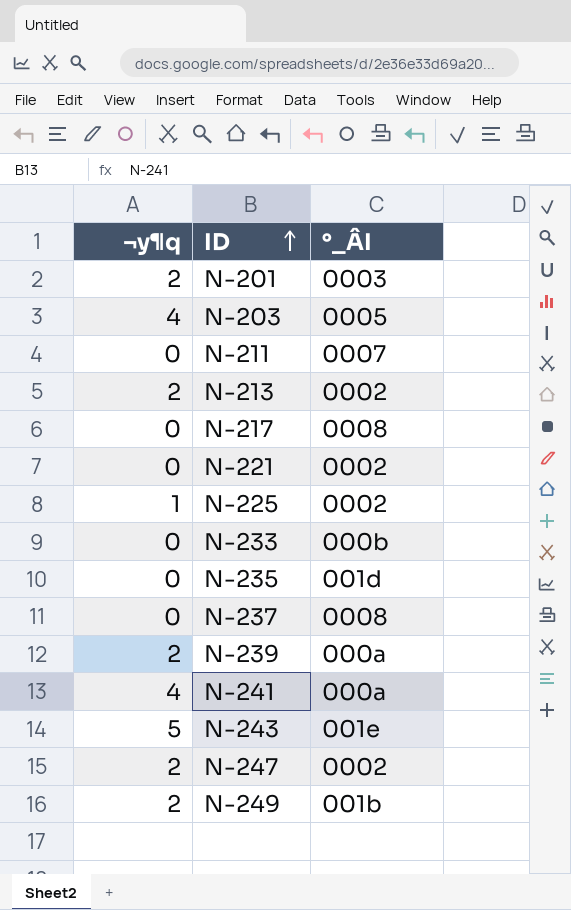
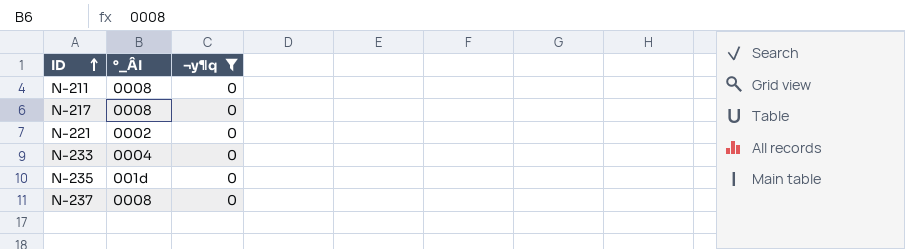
filter: none -> ¬y¶q = 0
column ¬y¶q | position: 1 -> 3
N-211 | °_ÂI: 0007 -> 0008
N-233 | °_ÂI: 000b -> 0004

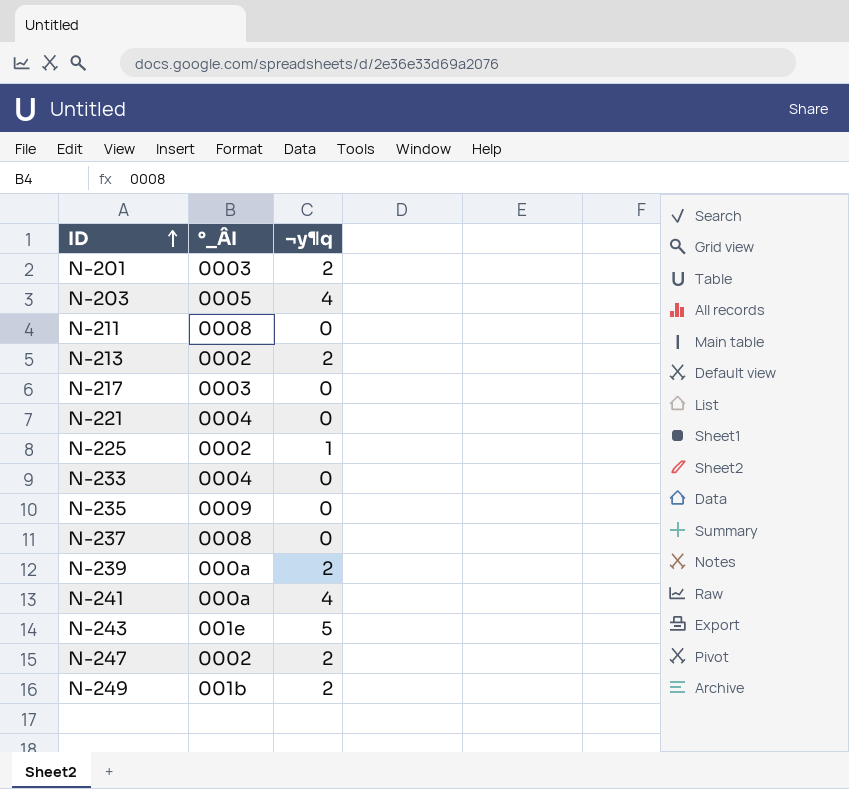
filter: ¬y¶q = 0 -> none
N-217 | °_ÂI: 0008 -> 0003
N-221 | °_ÂI: 0002 -> 0004
N-235 | °_ÂI: 001d -> 0009

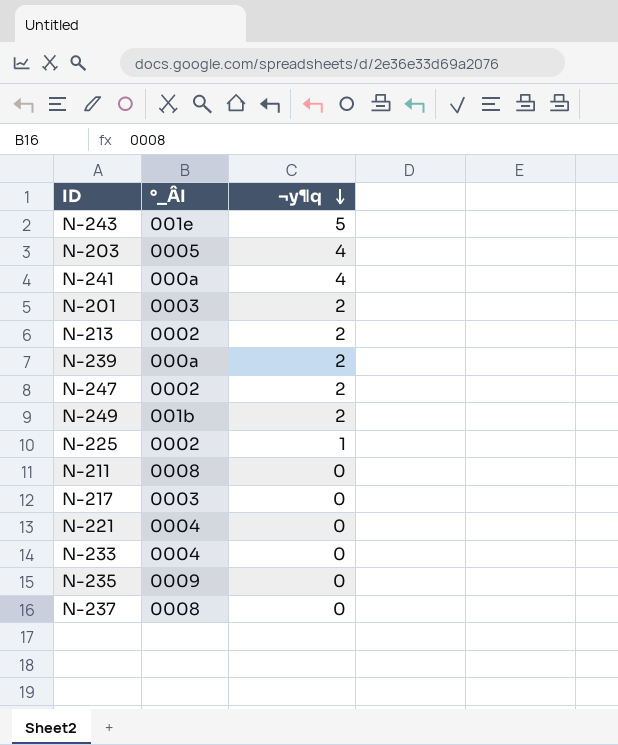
row order: ID ascending -> ¬y¶q descending

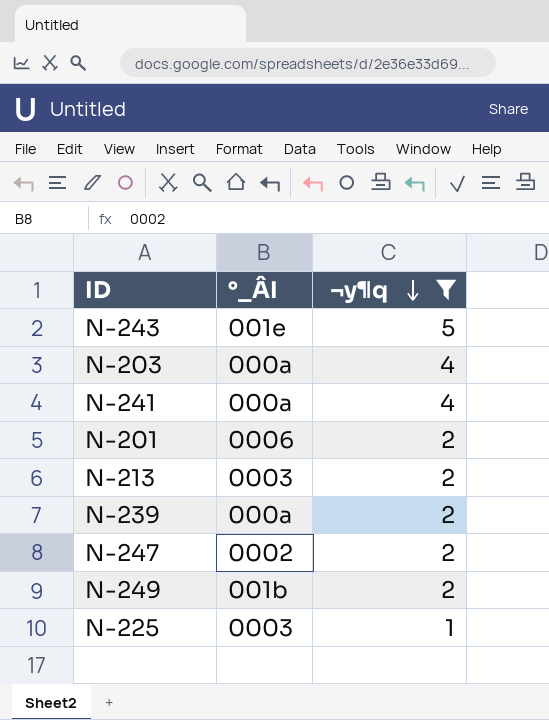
filter: none -> ¬y¶q != 0
N-203 | °_ÂI: 0005 -> 000a
N-201 | °_ÂI: 0003 -> 0006
N-213 | °_ÂI: 0002 -> 0003
N-225 | °_ÂI: 0002 -> 0003

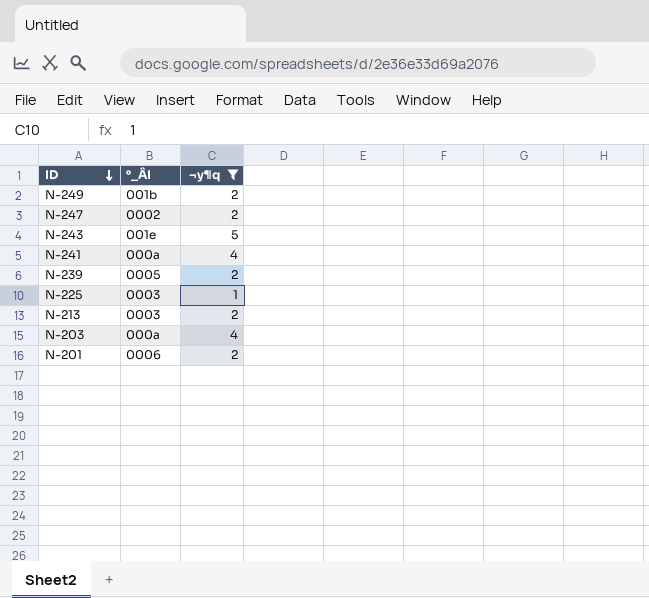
row order: ¬y¶q descending -> ID descending
N-239 | °_ÂI: 000a -> 0005

